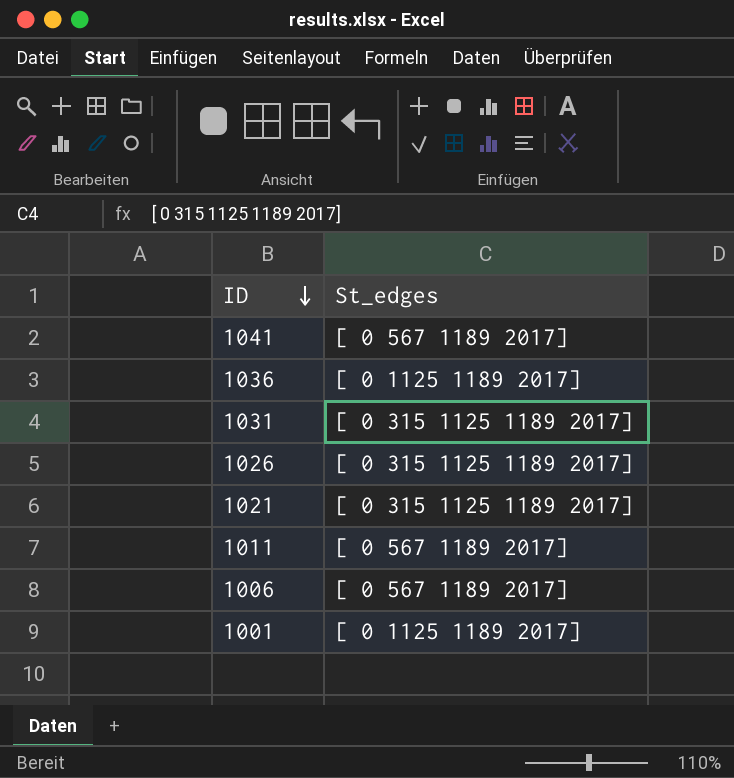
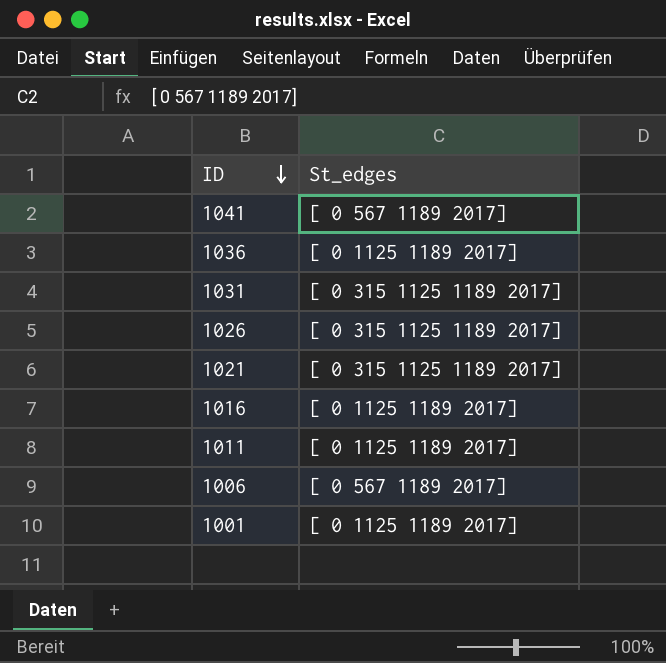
row 1016: none -> [ 0 1125 1189 2017]
1011 | St_edges: [ 0 567 1189 2017] -> [ 0 1125 1189 2017]

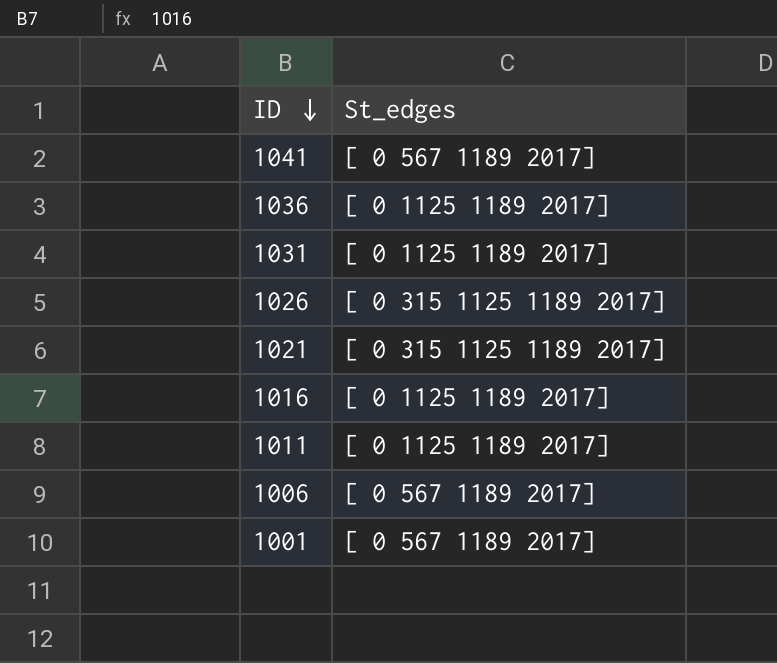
1031 | St_edges: [ 0 315 1125 1189 2017] -> [ 0 1125 1189 2017]
1001 | St_edges: [ 0 1125 1189 2017] -> [ 0 567 1189 2017]

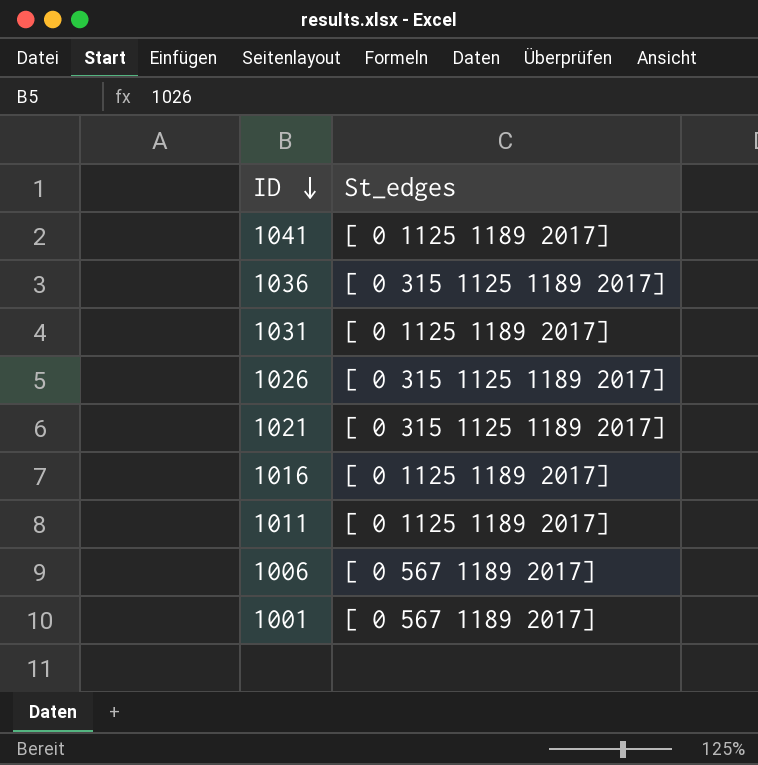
1041 | St_edges: [ 0 567 1189 2017] -> [ 0 1125 1189 2017]
1036 | St_edges: [ 0 1125 1189 2017] -> [ 0 315 1125 1189 2017]

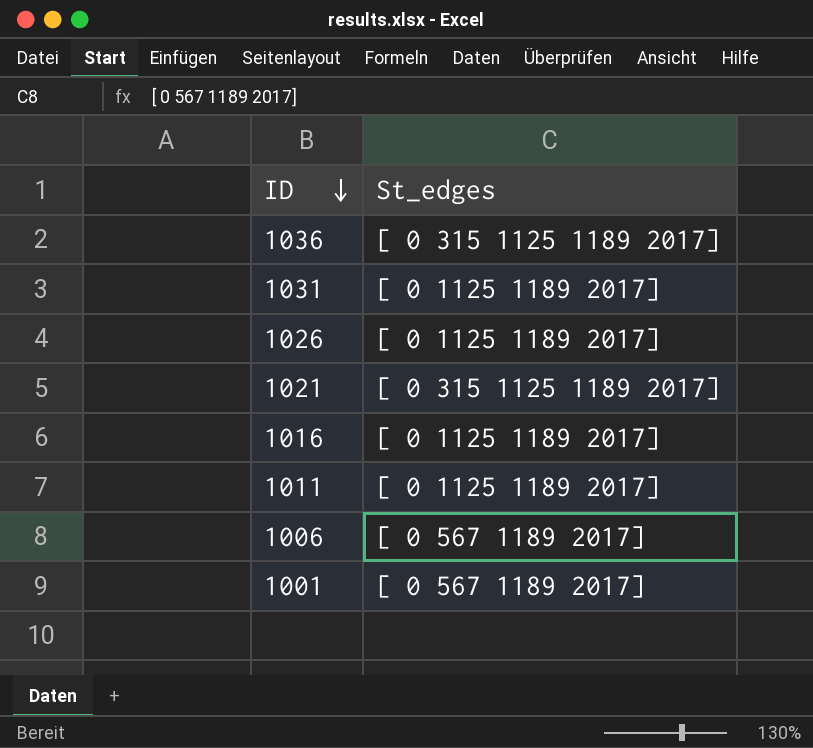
row 1041: [ 0 1125 1189 2017] -> none
1026 | St_edges: [ 0 315 1125 1189 2017] -> [ 0 1125 1189 2017]

